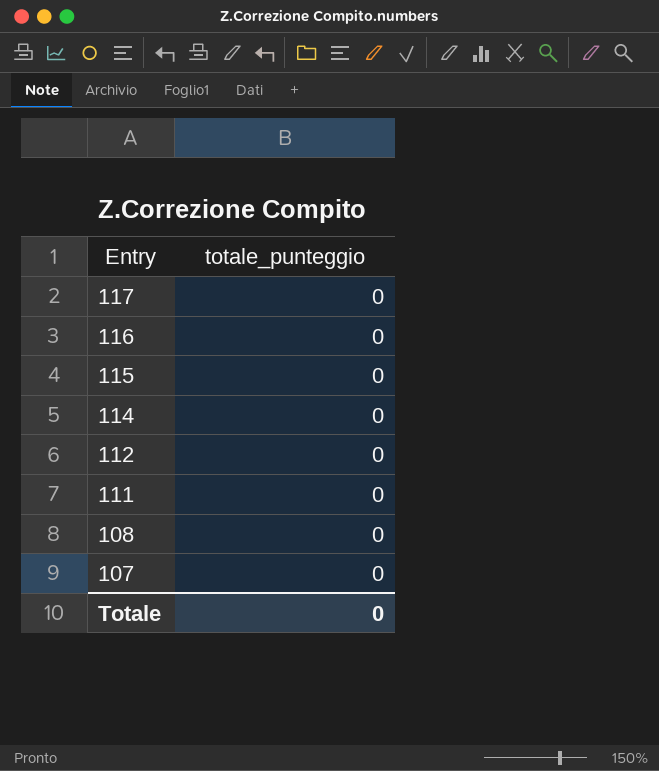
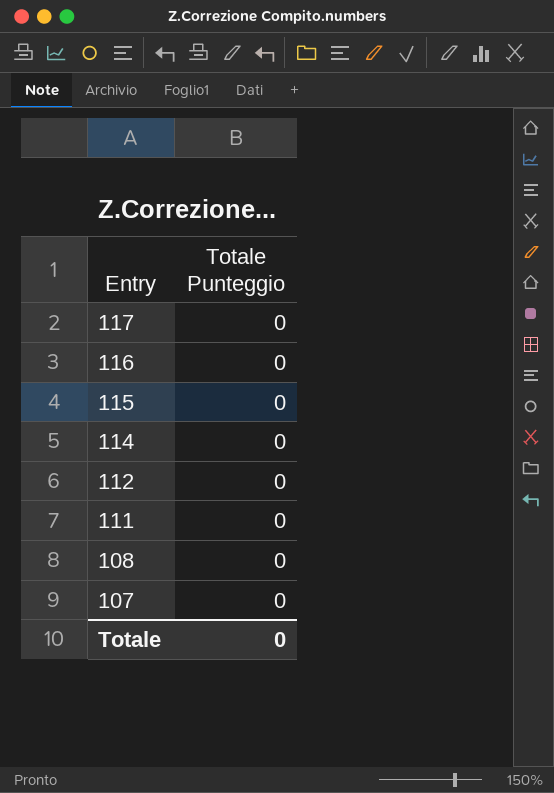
column name: totale_punteggio -> Totale Punteggio

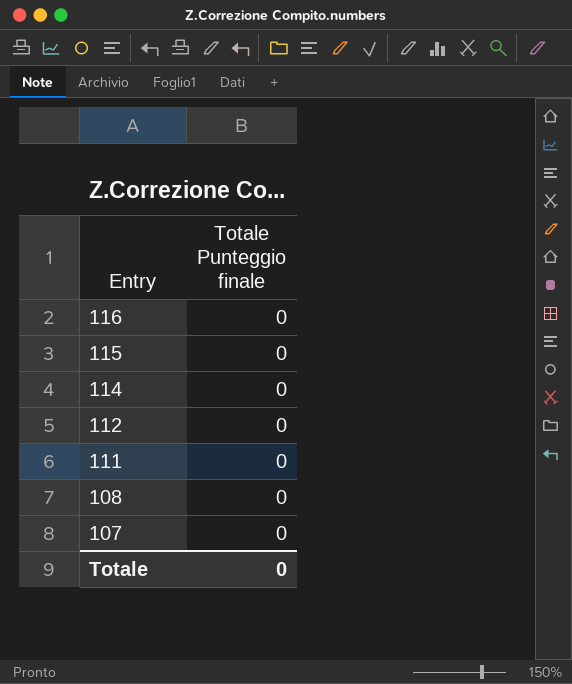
column name: Totale Punteggio -> Totale Punteggio finale
row 117: 0 -> none

